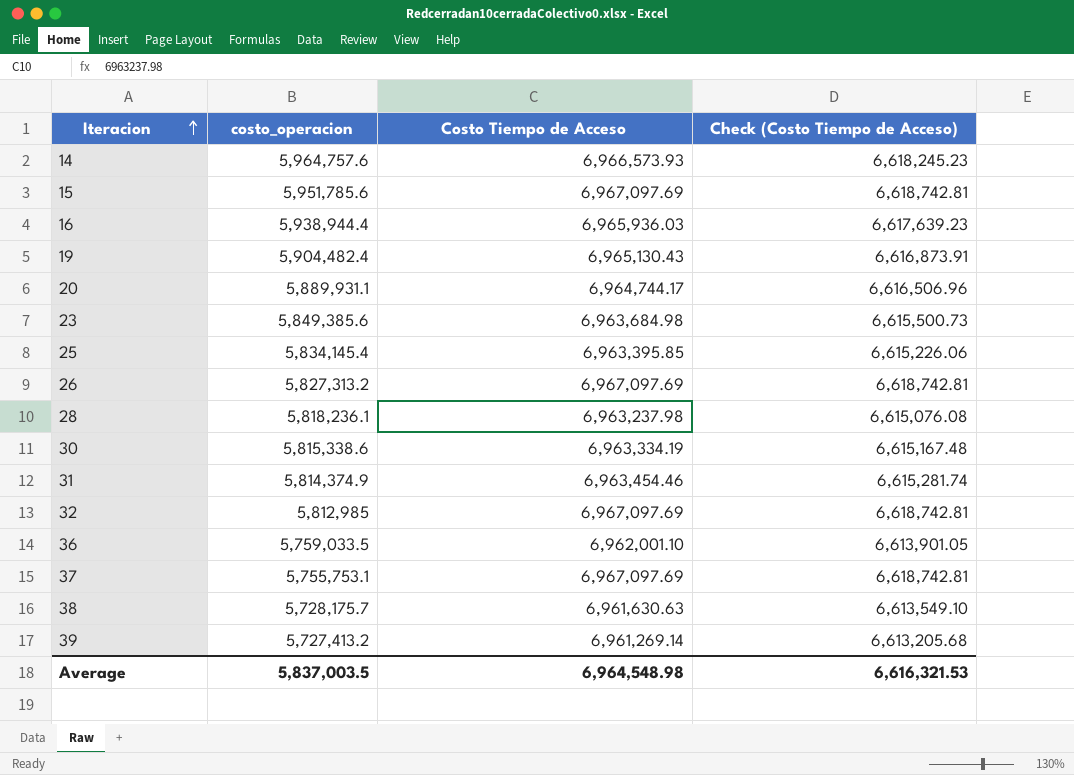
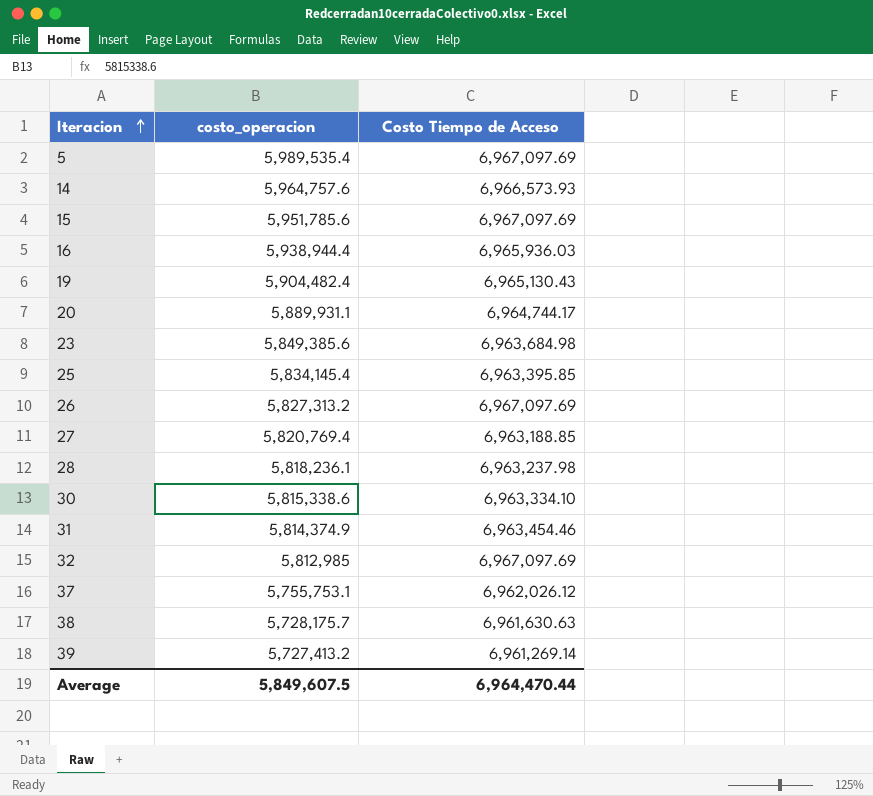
column Check (Costo Tiempo de Acceso) | formula: [Costo Tiempo de Acceso] * 0.95 -> none
row 36: 5,759,033.5 | 6,962,001.10 | 6,613,901.05 -> none
row 5: none -> 5,989,535.4 | 6,967,097.69
row 27: none -> 5,820,769.4 | 6,963,188.85
30 | Costo Tiempo de Acceso: 6,963,334.19 -> 6,963,334.10
37 | Costo Tiempo de Acceso: 6,967,097.69 -> 6,962,026.12
Average | costo_operacion: 5,837,003.5 -> 5,849,607.5
Average | Costo Tiempo de Acceso: 6,964,548.98 -> 6,964,470.44

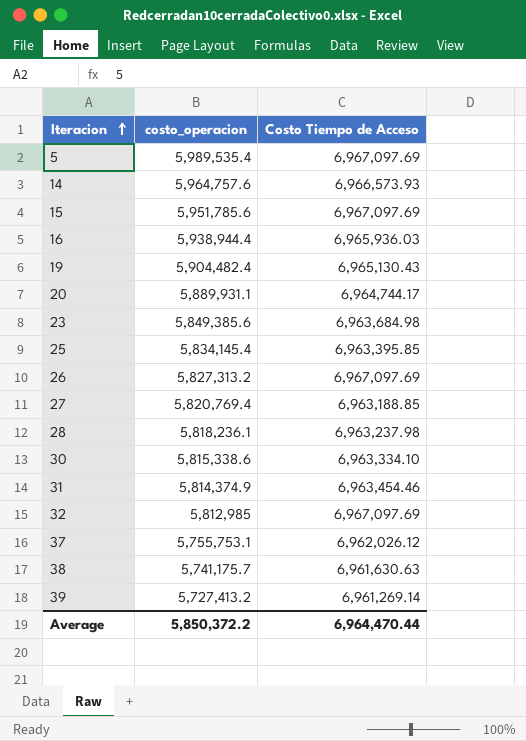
38 | costo_operacion: 5,728,175.7 -> 5,741,175.7
Average | costo_operacion: 5,849,607.5 -> 5,850,372.2

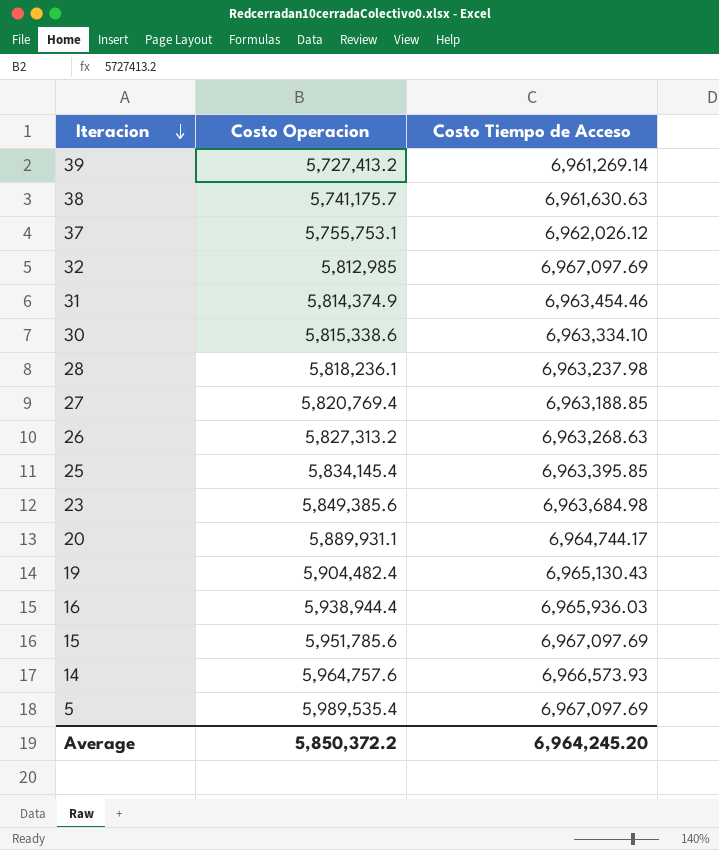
row order: Iteracion ascending -> Iteracion descending
column name: costo_operacion -> Costo Operacion
26 | Costo Tiempo de Acceso: 6,967,097.69 -> 6,963,268.63
Average | Costo Tiempo de Acceso: 6,964,470.44 -> 6,964,245.20

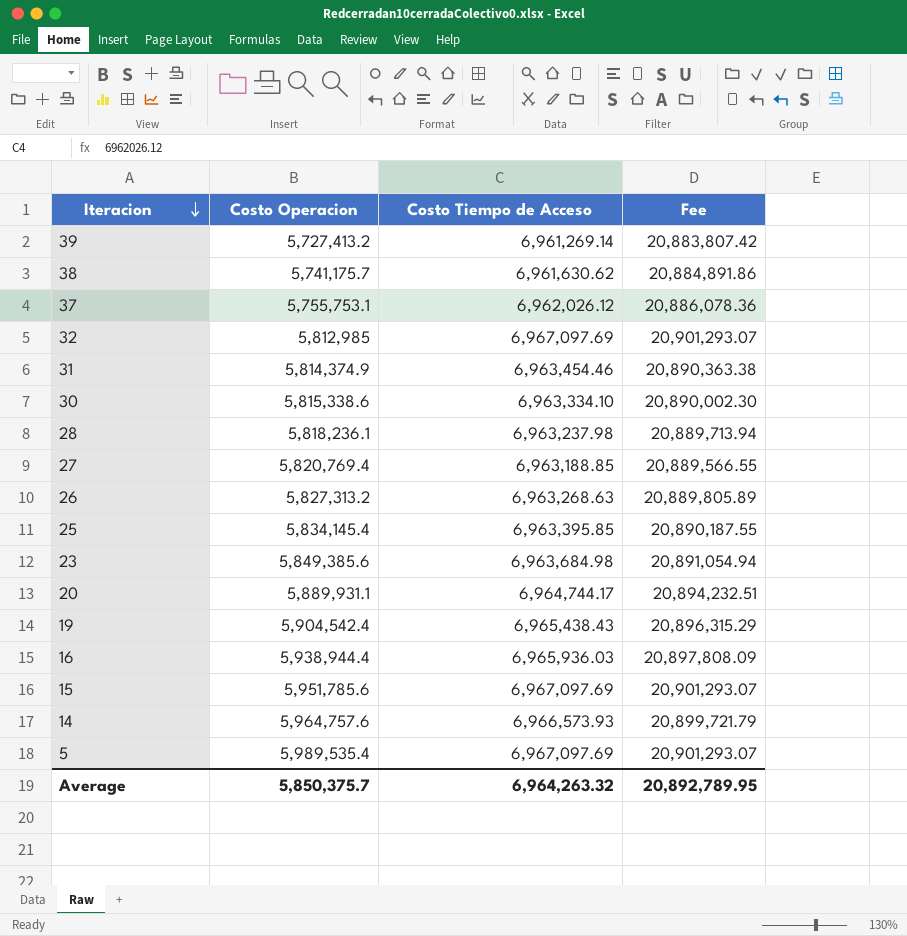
column Fee | formula: none -> [Costo Tiempo de Acceso] * 3
38 | Costo Tiempo de Acceso: 6,961,630.63 -> 6,961,630.62
19 | Costo Operacion: 5,904,482.4 -> 5,904,542.4
19 | Costo Tiempo de Acceso: 6,965,130.43 -> 6,965,438.43
Average | Costo Operacion: 5,850,372.2 -> 5,850,375.7
Average | Costo Tiempo de Acceso: 6,964,245.20 -> 6,964,263.32

